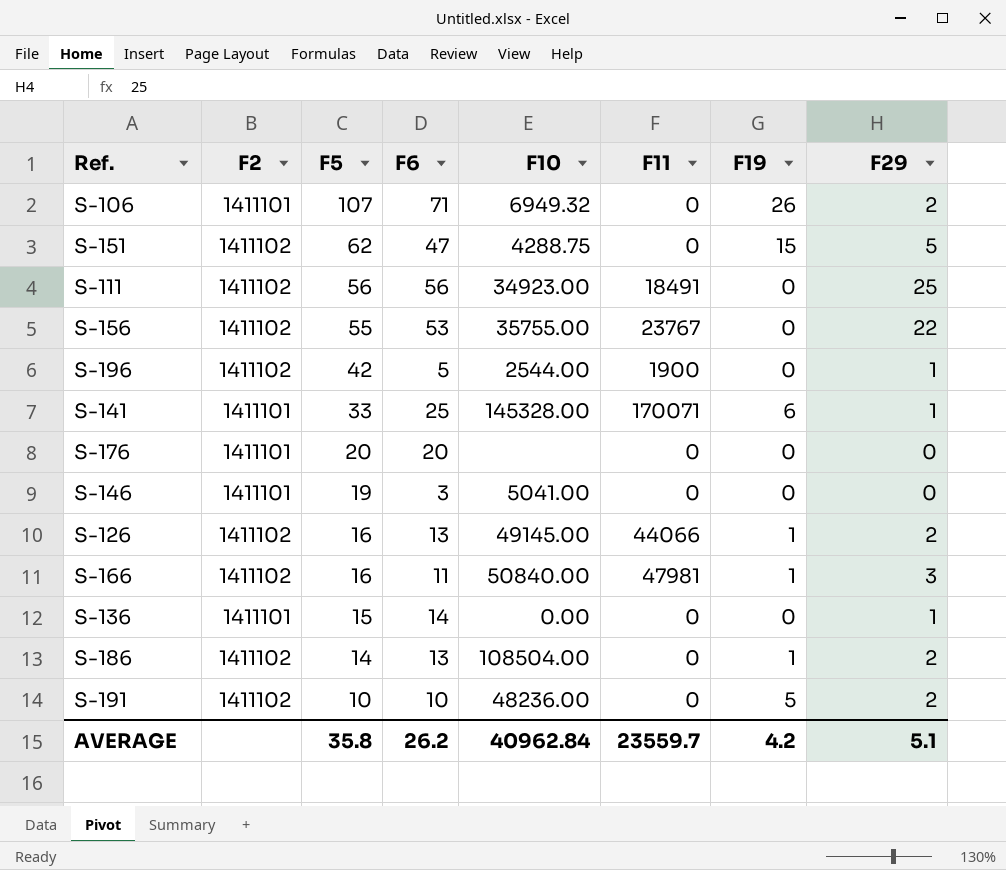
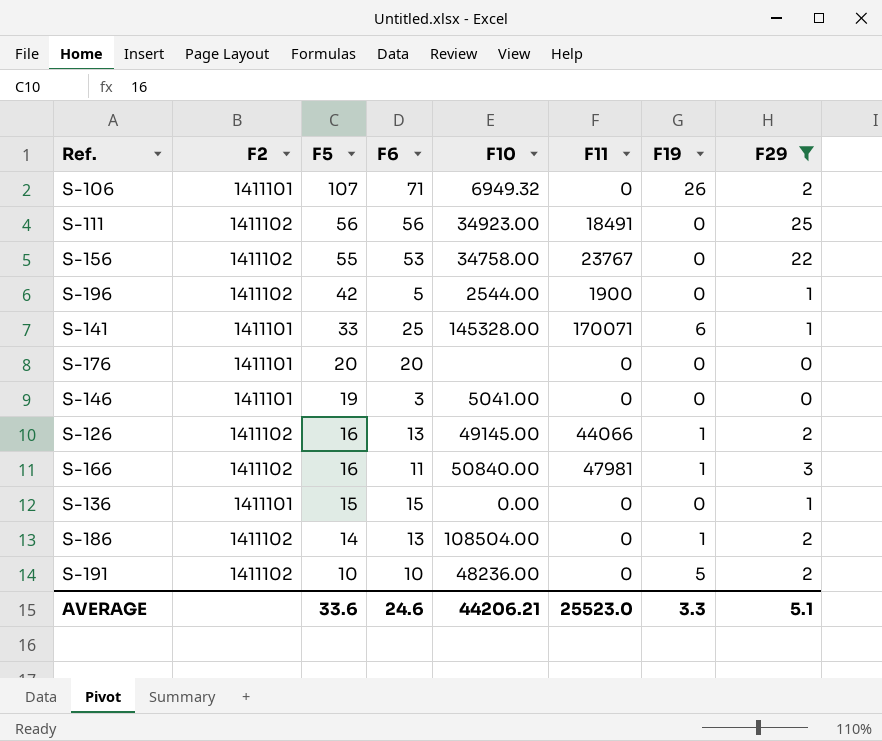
filter: none -> F29 != 5
S-156 | F10: 35755.00 -> 34758.00
S-136 | F6: 14 -> 15
AVERAGE | F5: 35.8 -> 33.6
AVERAGE | F6: 26.2 -> 24.6
AVERAGE | F10: 40962.84 -> 44206.21
AVERAGE | F11: 23559.7 -> 25523.0
AVERAGE | F19: 4.2 -> 3.3

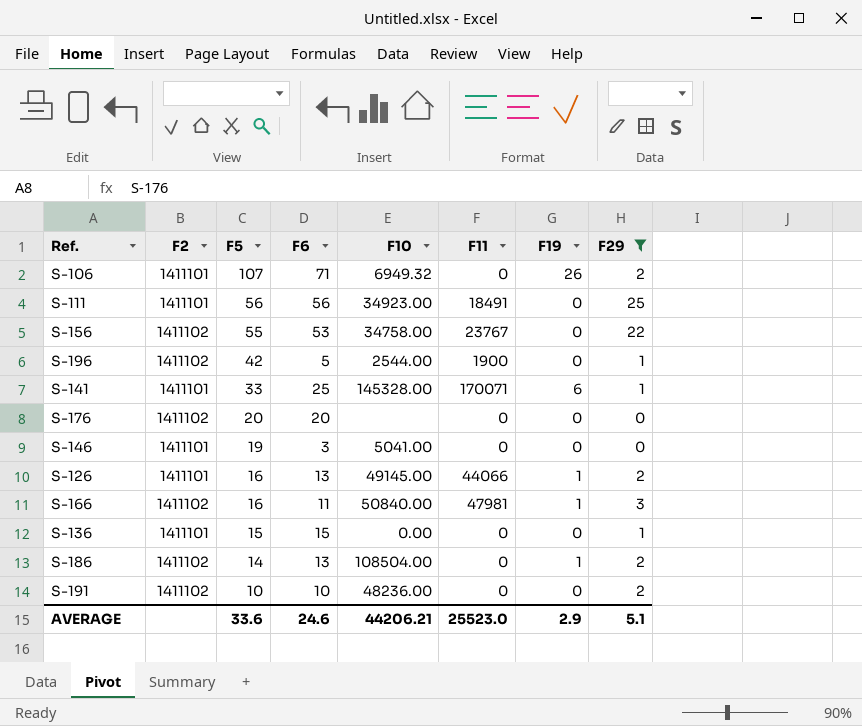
S-111 | F2: 1411102 -> 1411101
S-176 | F2: 1411101 -> 1411102
S-126 | F2: 1411102 -> 1411101
S-191 | F19: 5 -> 0
AVERAGE | F19: 3.3 -> 2.9

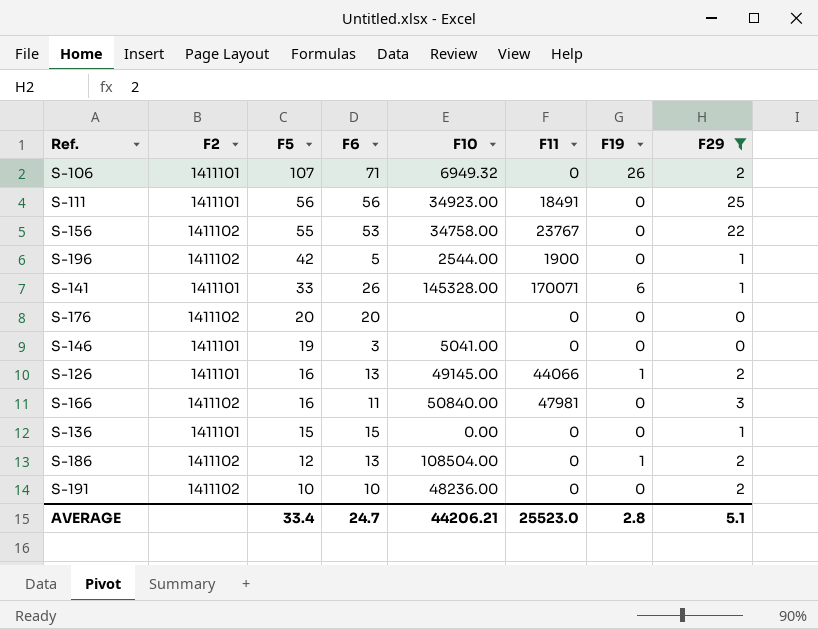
S-141 | F6: 25 -> 26
S-166 | F19: 1 -> 0
S-186 | F5: 14 -> 12
AVERAGE | F5: 33.6 -> 33.4
AVERAGE | F6: 24.6 -> 24.7
AVERAGE | F19: 2.9 -> 2.8

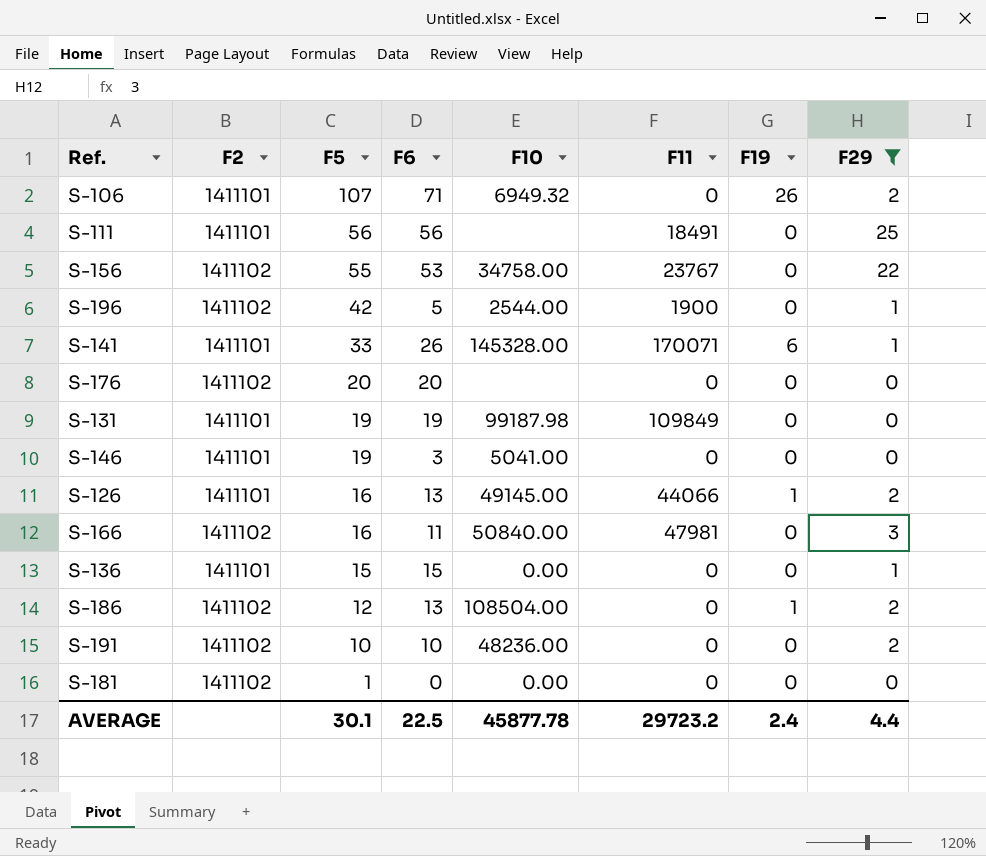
S-111 | F10: 34923.00 -> none
row S-131: none -> 1411101 | 19 | 19 | 99187.98 | 109849 | 0 | 0
row S-181: none -> 1411102 | 1 | 0 | 0.00 | 0 | 0 | 0
AVERAGE | F5: 33.4 -> 30.1
AVERAGE | F6: 24.7 -> 22.5
AVERAGE | F10: 44206.21 -> 45877.78
AVERAGE | F11: 25523.0 -> 29723.2
AVERAGE | F19: 2.8 -> 2.4
AVERAGE | F29: 5.1 -> 4.4

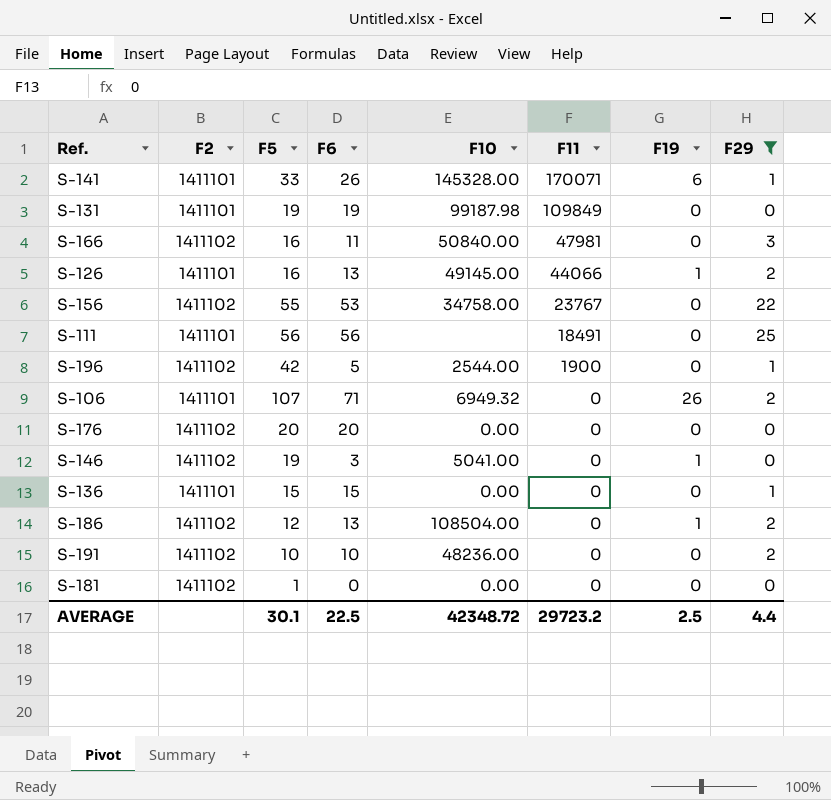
row order: F5 descending -> F11 descending
S-176 | F10: none -> 0.00
S-146 | F2: 1411101 -> 1411102
S-146 | F19: 0 -> 1
AVERAGE | F10: 45877.78 -> 42348.72
AVERAGE | F19: 2.4 -> 2.5

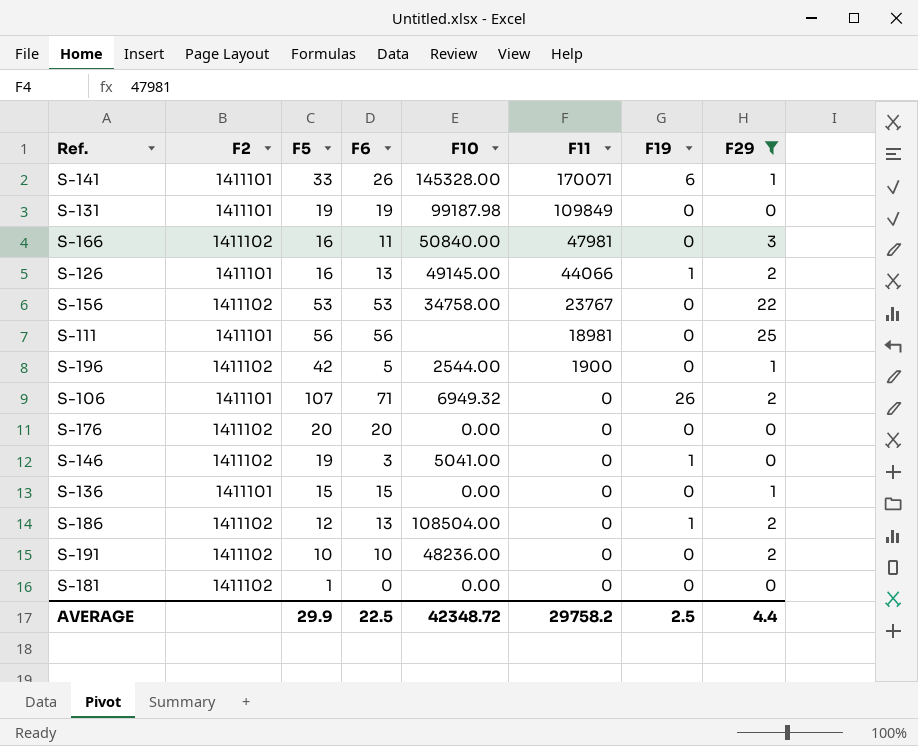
S-156 | F5: 55 -> 53
S-111 | F11: 18491 -> 18981
AVERAGE | F5: 30.1 -> 29.9
AVERAGE | F11: 29723.2 -> 29758.2

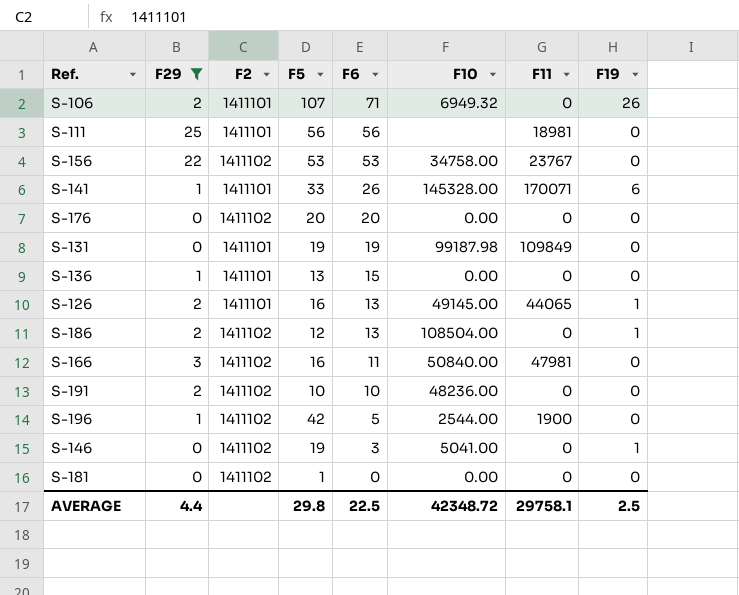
row order: F11 descending -> F6 descending
column F29 | position: 8 -> 2
S-136 | F5: 15 -> 13
S-126 | F11: 44066 -> 44065
AVERAGE | F5: 29.9 -> 29.8
AVERAGE | F11: 29758.2 -> 29758.1

